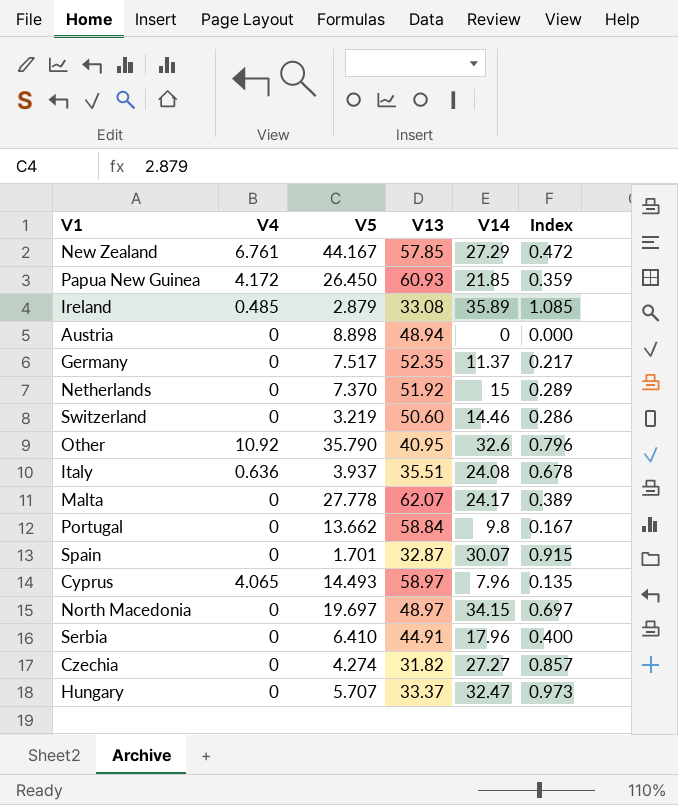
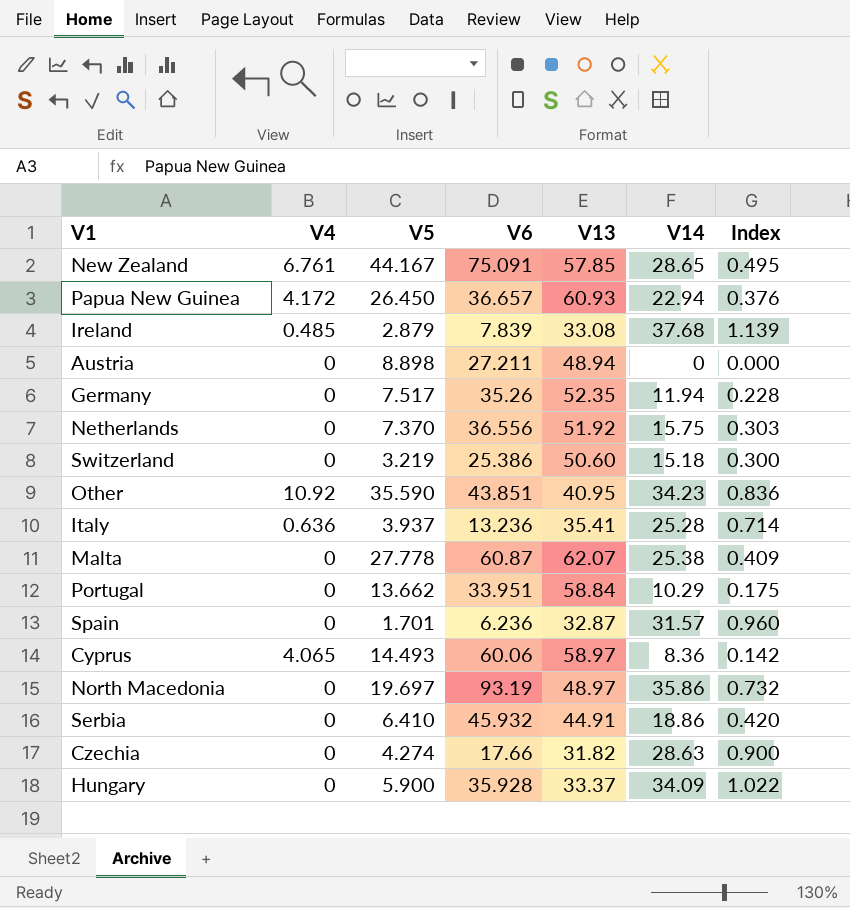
column V6 | position: none -> 4
New Zealand | V14: 27.29 -> 28.65
New Zealand | Index: 0.472 -> 0.495
Papua New Guinea | V14: 21.85 -> 22.94
Papua New Guinea | Index: 0.359 -> 0.376
Ireland | V14: 35.89 -> 37.68
Ireland | Index: 1.085 -> 1.139
Germany | V14: 11.37 -> 11.94
Germany | Index: 0.217 -> 0.228
Netherlands | V14: 15 -> 15.75
Netherlands | Index: 0.289 -> 0.303
Switzerland | V14: 14.46 -> 15.18
Switzerland | Index: 0.286 -> 0.300
Other | V5: 35.790 -> 35.590
Other | V14: 32.6 -> 34.23
Other | Index: 0.796 -> 0.836
Italy | V13: 35.51 -> 35.41
Italy | V14: 24.08 -> 25.28
Italy | Index: 0.678 -> 0.714
Malta | V14: 24.17 -> 25.38
Malta | Index: 0.389 -> 0.409
Portugal | V14: 9.8 -> 10.29
Portugal | Index: 0.167 -> 0.175
Spain | V14: 30.07 -> 31.57
Spain | Index: 0.915 -> 0.960
Cyprus | V14: 7.96 -> 8.36
Cyprus | Index: 0.135 -> 0.142
North Macedonia | V14: 34.15 -> 35.86
North Macedonia | Index: 0.697 -> 0.732
Serbia | V14: 17.96 -> 18.86
Serbia | Index: 0.400 -> 0.420
Czechia | V14: 27.27 -> 28.63
Czechia | Index: 0.857 -> 0.900
Hungary | V5: 5.707 -> 5.900
Hungary | V14: 32.47 -> 34.09
Hungary | Index: 0.973 -> 1.022

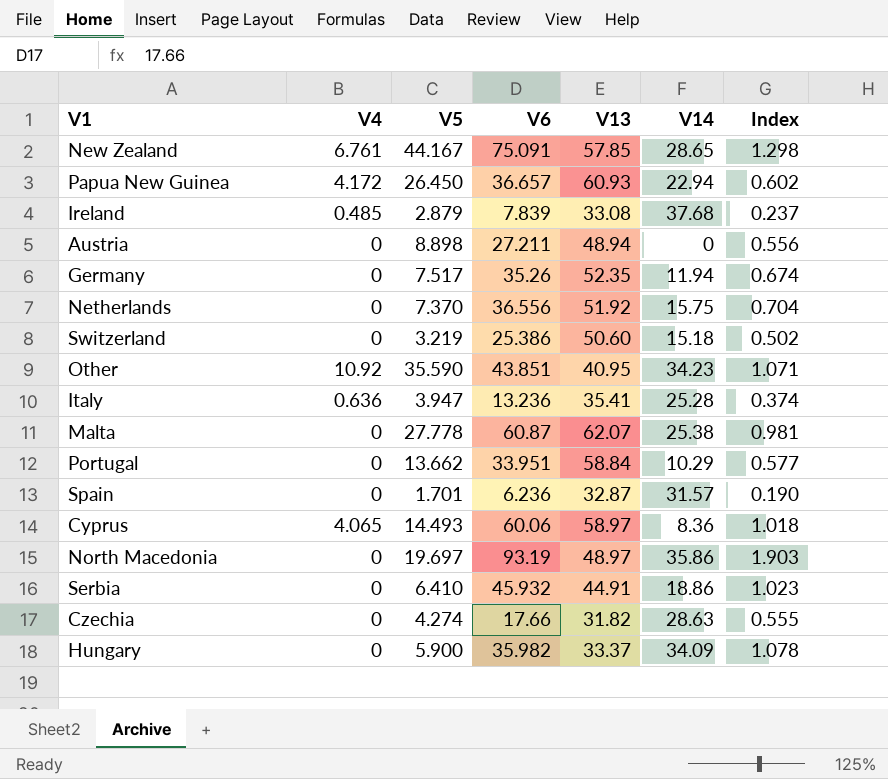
column Index | formula: [V14] / [V13] -> [V6] / [V13]
Italy | V5: 3.937 -> 3.947
Hungary | V6: 35.928 -> 35.982

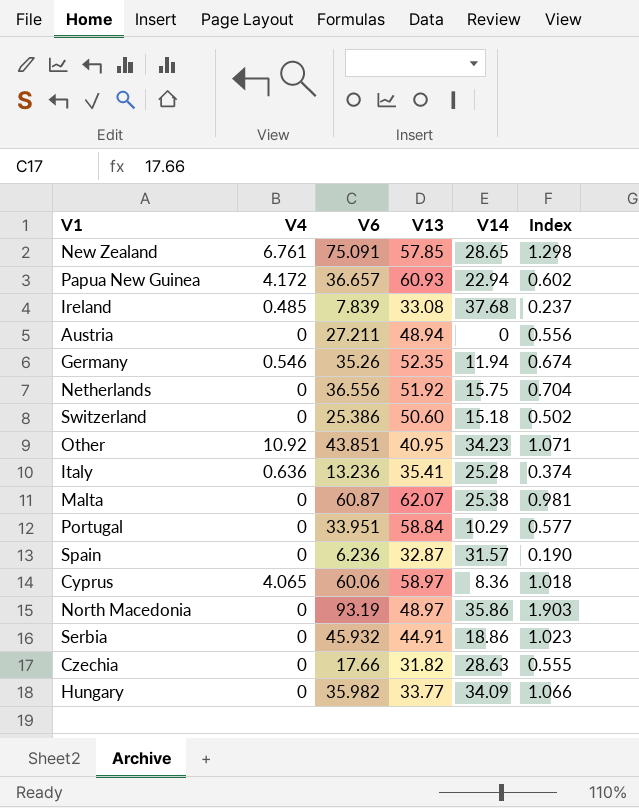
column V5 | position: 3 -> none
Germany | V4: 0 -> 0.546
Hungary | V13: 33.37 -> 33.77
Hungary | Index: 1.078 -> 1.066

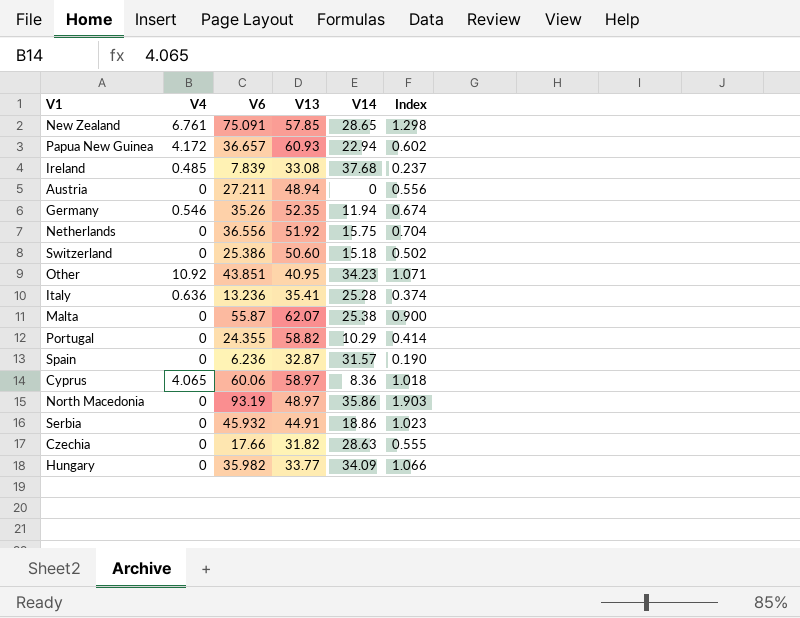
Malta | V6: 60.87 -> 55.87
Malta | Index: 0.981 -> 0.900
Portugal | V6: 33.951 -> 24.355
Portugal | V13: 58.84 -> 58.82
Portugal | Index: 0.577 -> 0.414

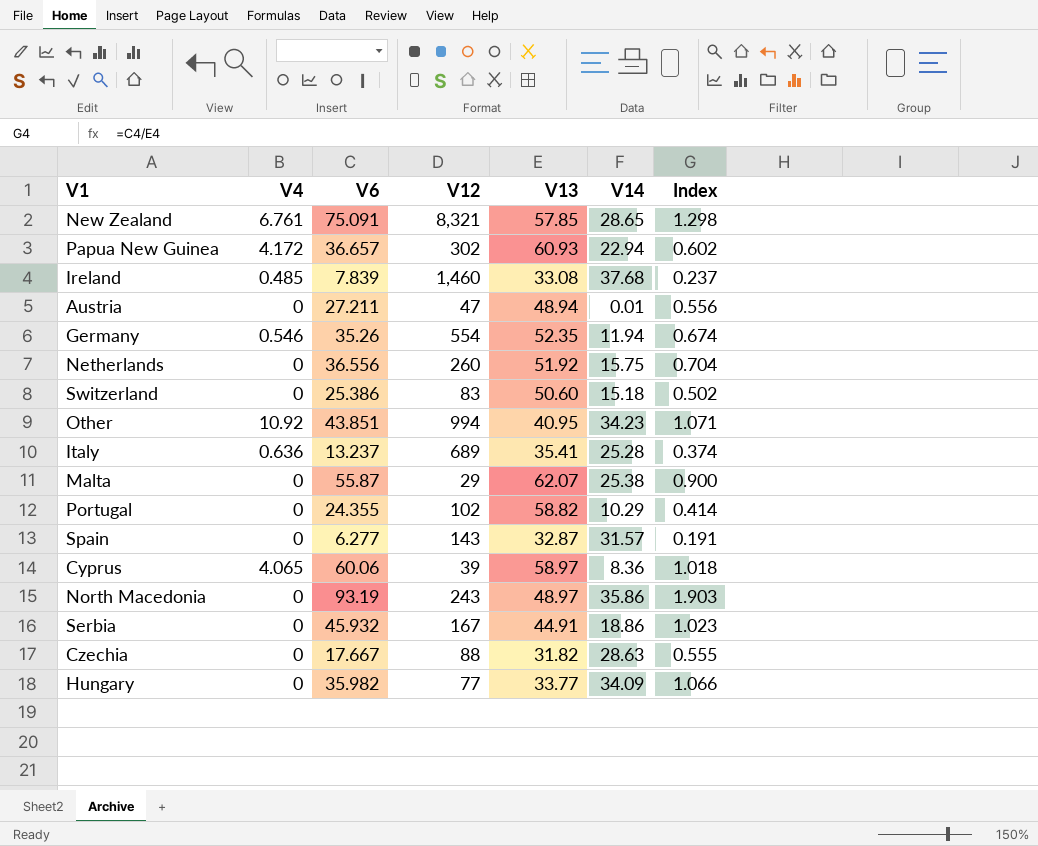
column V12 | position: none -> 4
Austria | V14: 0 -> 0.01
Italy | V6: 13.236 -> 13.237
Spain | V6: 6.236 -> 6.277
Spain | Index: 0.190 -> 0.191
Czechia | V6: 17.66 -> 17.667

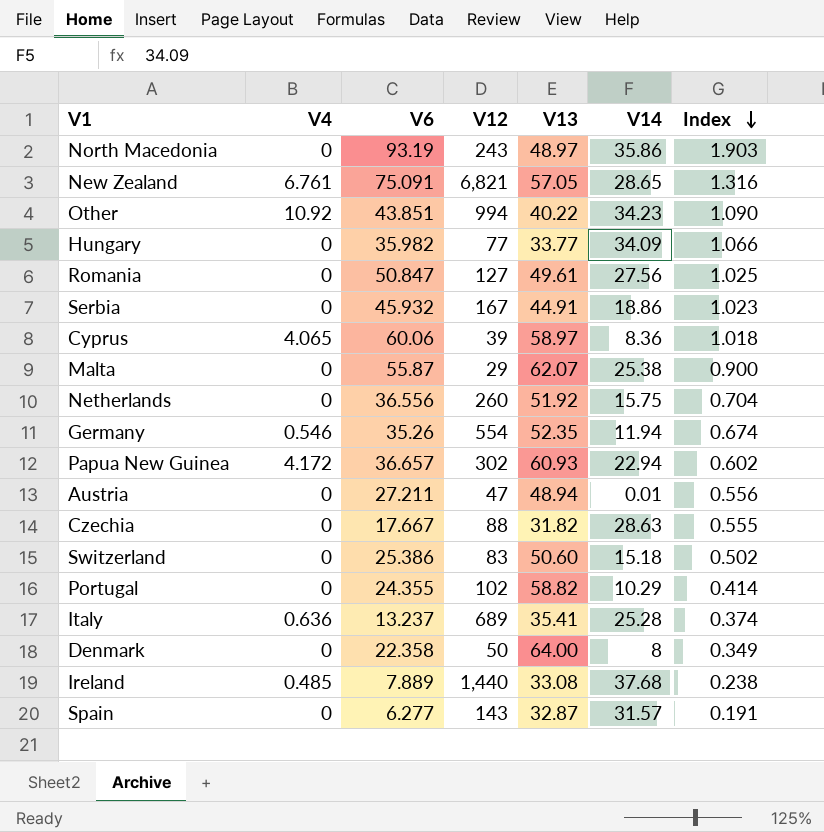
row order: none -> Index descending
New Zealand | V12: 8,321 -> 6,821
New Zealand | V13: 57.85 -> 57.05
New Zealand | Index: 1.298 -> 1.316
Other | V13: 40.95 -> 40.22
Other | Index: 1.071 -> 1.090
row Romania: none -> 0 | 50.847 | 127 | 49.61 | 27.56 | 1.025
row Denmark: none -> 0 | 22.358 | 50 | 64.00 | 8 | 0.349
Ireland | V6: 7.839 -> 7.889
Ireland | V12: 1,460 -> 1,440
Ireland | Index: 0.237 -> 0.238

